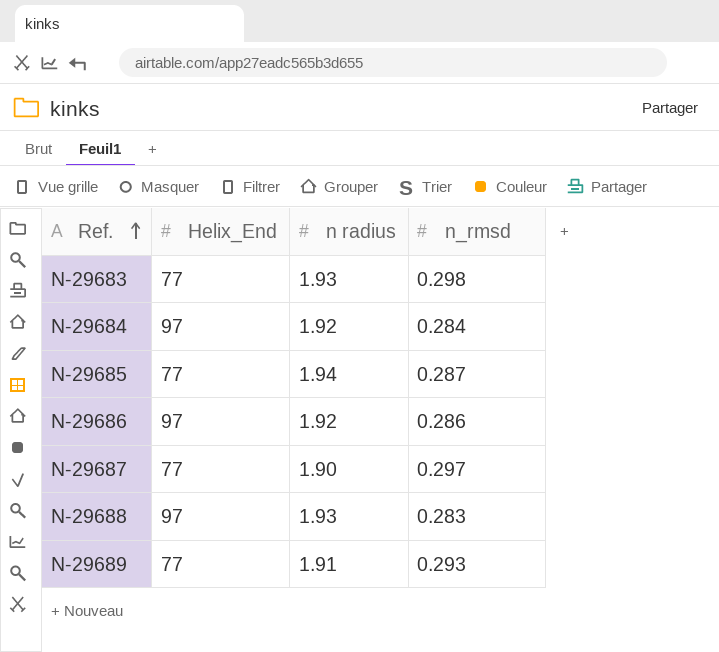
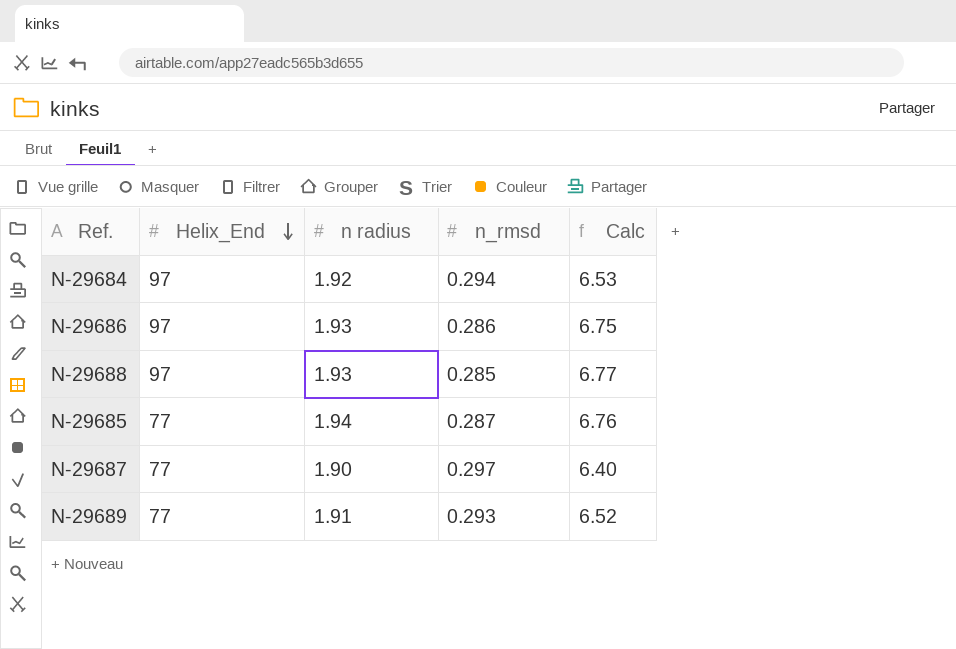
row order: Ref. ascending -> Helix_End descending
column Calc | formula: none -> [n radius] / [n_rmsd]
row N-29683: 77 | 1.93 | 0.298 -> none
N-29684 | n_rmsd: 0.284 -> 0.294
N-29686 | n radius: 1.92 -> 1.93
N-29688 | n_rmsd: 0.283 -> 0.285

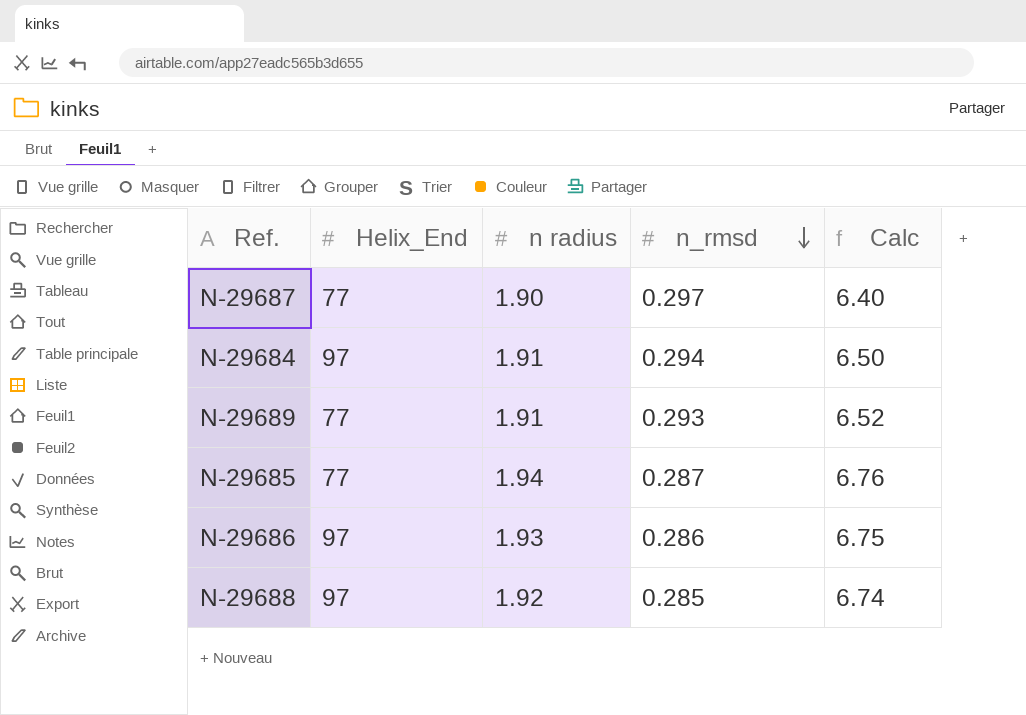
row order: Helix_End descending -> n_rmsd descending
N-29684 | n radius: 1.92 -> 1.91
N-29684 | Calc: 6.53 -> 6.50
N-29688 | n radius: 1.93 -> 1.92
N-29688 | Calc: 6.77 -> 6.74

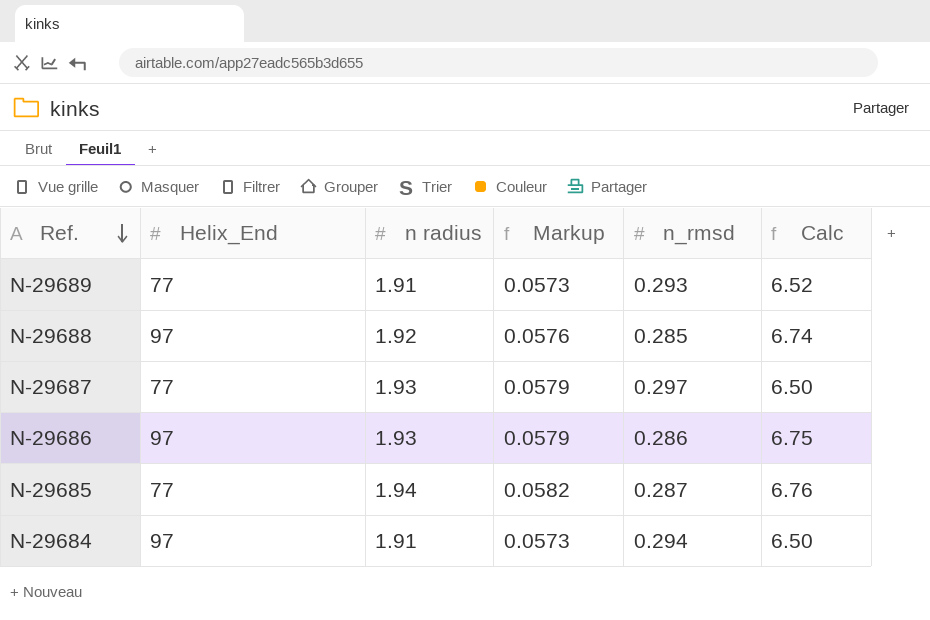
row order: n_rmsd descending -> Ref. descending
column Markup | formula: none -> [n radius] * 0.03
N-29687 | n radius: 1.90 -> 1.93
N-29687 | Calc: 6.40 -> 6.50

